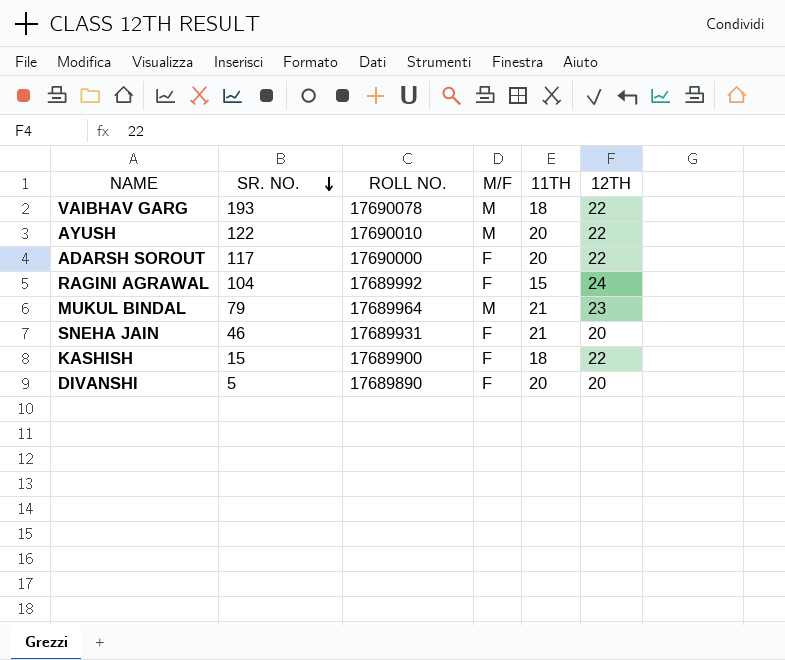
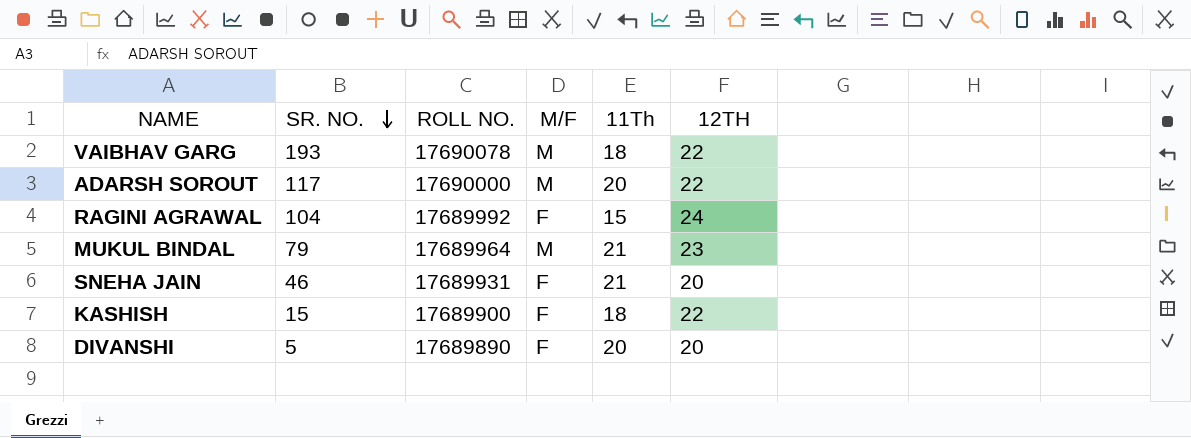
column name: 11TH -> 11Th
row AYUSH: 122 | 17690010 | M | 20 | 22 -> none
ADARSH SOROUT | M/F: F -> M

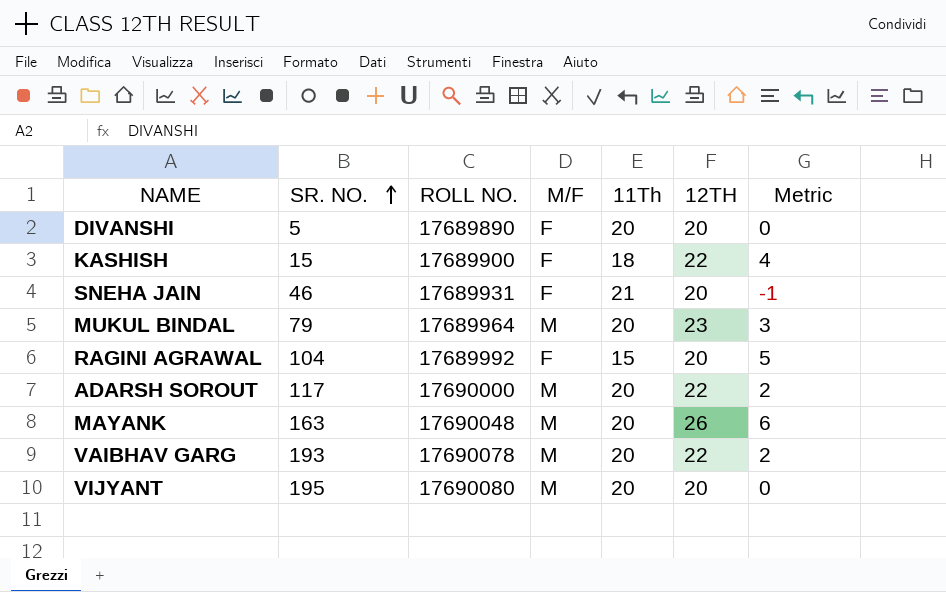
row order: SR. NO. descending -> SR. NO. ascending
column Metric | formula: none -> [12TH] - [11Th]
MUKUL BINDAL | 11Th: 21 -> 20
RAGINI AGRAWAL | 12TH: 24 -> 20
row MAYANK: none -> 163 | 17690048 | M | 20 | 26 | 6
VAIBHAV GARG | 11Th: 18 -> 20
row VIJYANT: none -> 195 | 17690080 | M | 20 | 20 | 0

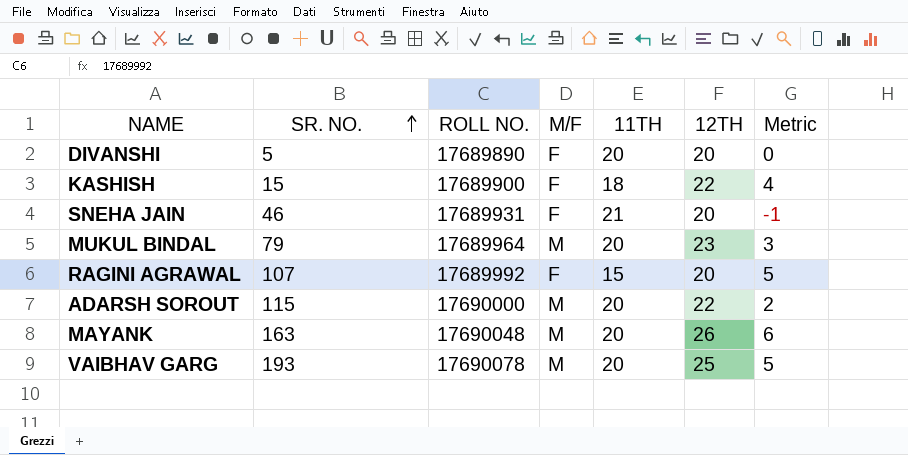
column name: 11Th -> 11TH
row VIJYANT: 195 | 17690080 | M | 20 | 20 | 0 -> none
RAGINI AGRAWAL | SR. NO.: 104 -> 107
ADARSH SOROUT | SR. NO.: 117 -> 115
VAIBHAV GARG | 12TH: 22 -> 25
VAIBHAV GARG | Metric: 2 -> 5

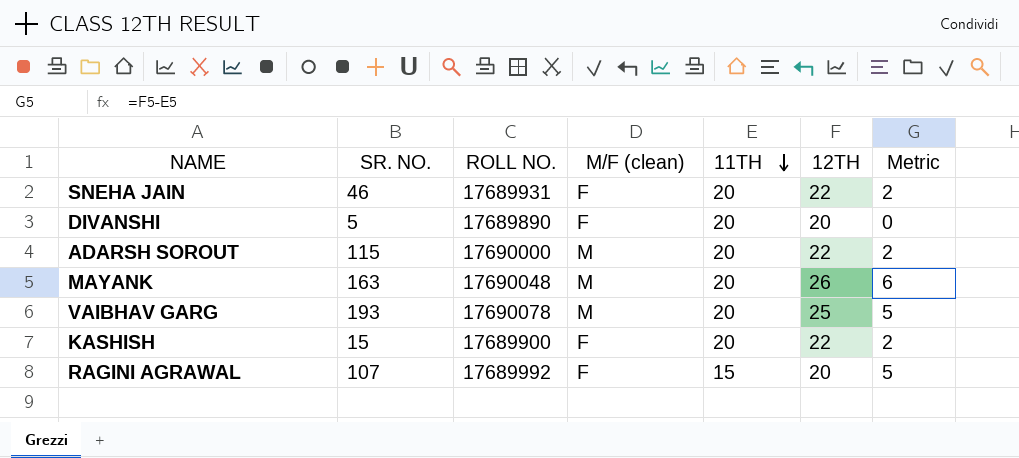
row order: SR. NO. ascending -> 11TH descending
column name: M/F -> M/F (clean)
row MUKUL BINDAL: 79 | 17689964 | M | 20 | 23 | 3 -> none
SNEHA JAIN | 11TH: 21 -> 20
SNEHA JAIN | 12TH: 20 -> 22
SNEHA JAIN | Metric: -1 -> 2
KASHISH | 11TH: 18 -> 20
KASHISH | Metric: 4 -> 2

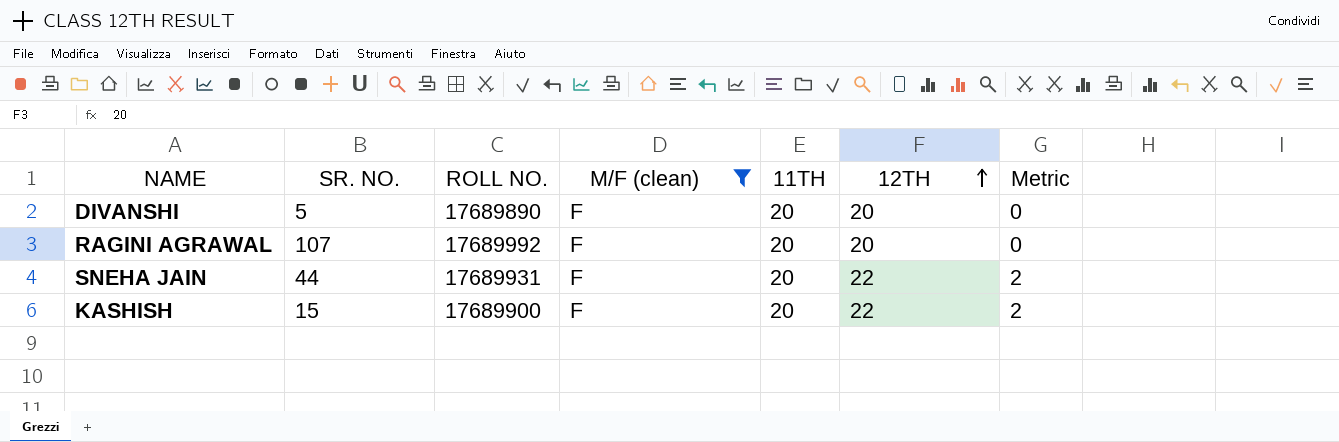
filter: none -> M/F (clean) = F
row order: 11TH descending -> 12TH ascending
RAGINI AGRAWAL | 11TH: 15 -> 20
RAGINI AGRAWAL | Metric: 5 -> 0
SNEHA JAIN | SR. NO.: 46 -> 44

